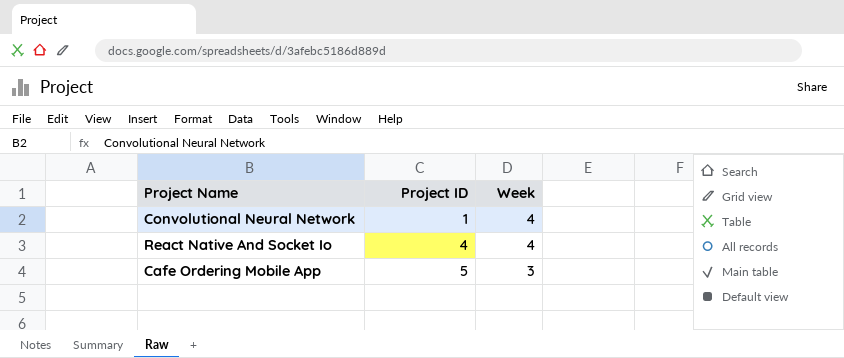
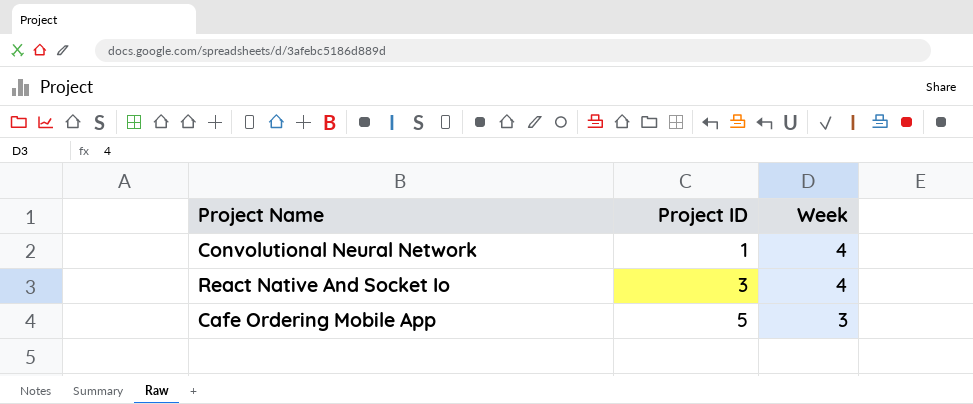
React Native And Socket Io | Project ID: 4 -> 3

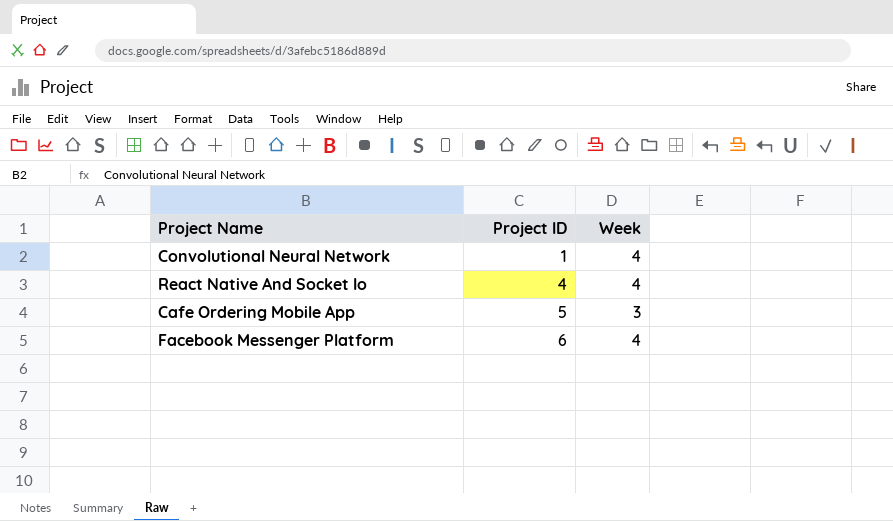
React Native And Socket Io | Project ID: 3 -> 4
row Facebook Messenger Platform: none -> 6 | 4

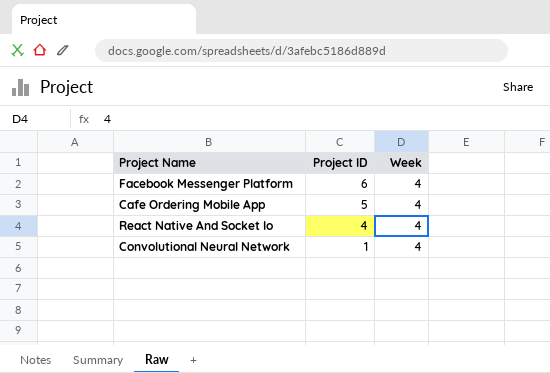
row order: Project ID ascending -> Project ID descending
Cafe Ordering Mobile App | Week: 3 -> 4

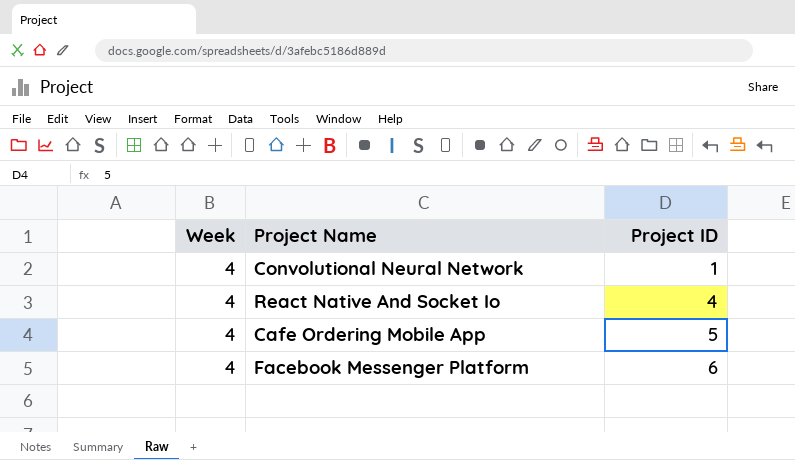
row order: Project ID descending -> Project ID ascending
column Week | position: 3 -> 1

